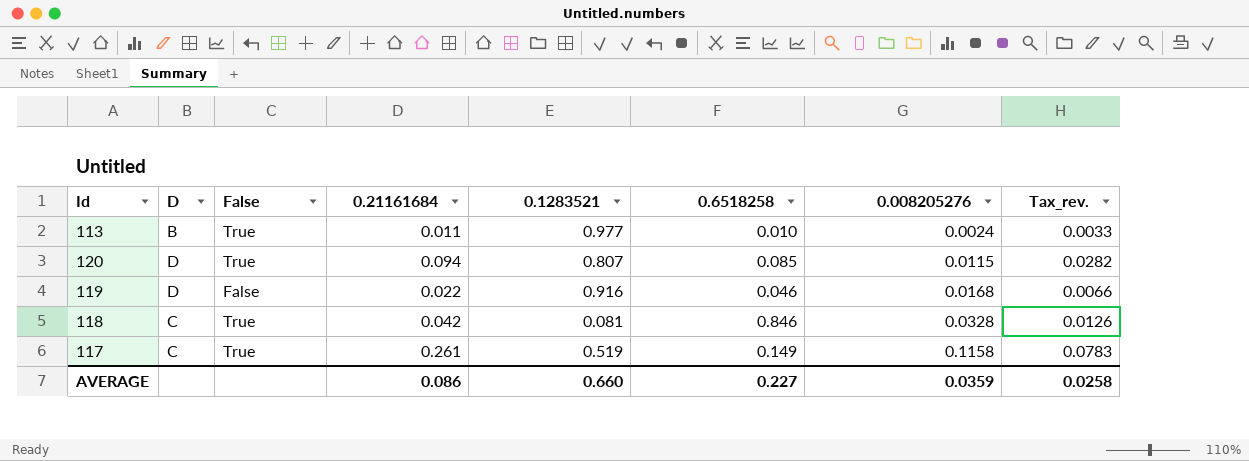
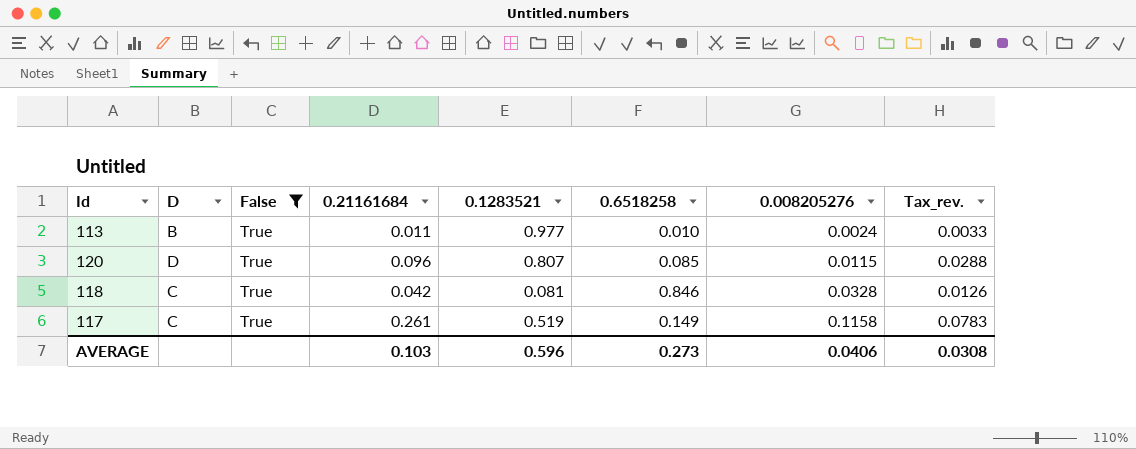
filter: none -> False = True
120 | 0.21161684: 0.094 -> 0.096
120 | Tax_rev.: 0.0282 -> 0.0288
AVERAGE | 0.21161684: 0.086 -> 0.103
AVERAGE | 0.1283521: 0.660 -> 0.596
AVERAGE | 0.6518258: 0.227 -> 0.273
AVERAGE | 0.008205276: 0.0359 -> 0.0406
AVERAGE | Tax_rev.: 0.0258 -> 0.0308

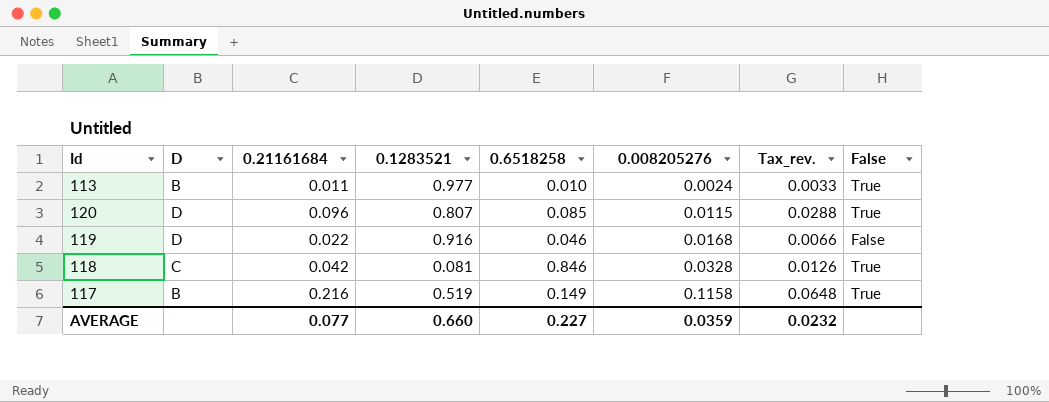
filter: False = True -> none
column False | position: 3 -> 8
117 | D: C -> B
117 | 0.21161684: 0.261 -> 0.216
117 | Tax_rev.: 0.0783 -> 0.0648
AVERAGE | 0.21161684: 0.103 -> 0.077
AVERAGE | 0.1283521: 0.596 -> 0.660
AVERAGE | 0.6518258: 0.273 -> 0.227
AVERAGE | 0.008205276: 0.0406 -> 0.0359
AVERAGE | Tax_rev.: 0.0308 -> 0.0232

